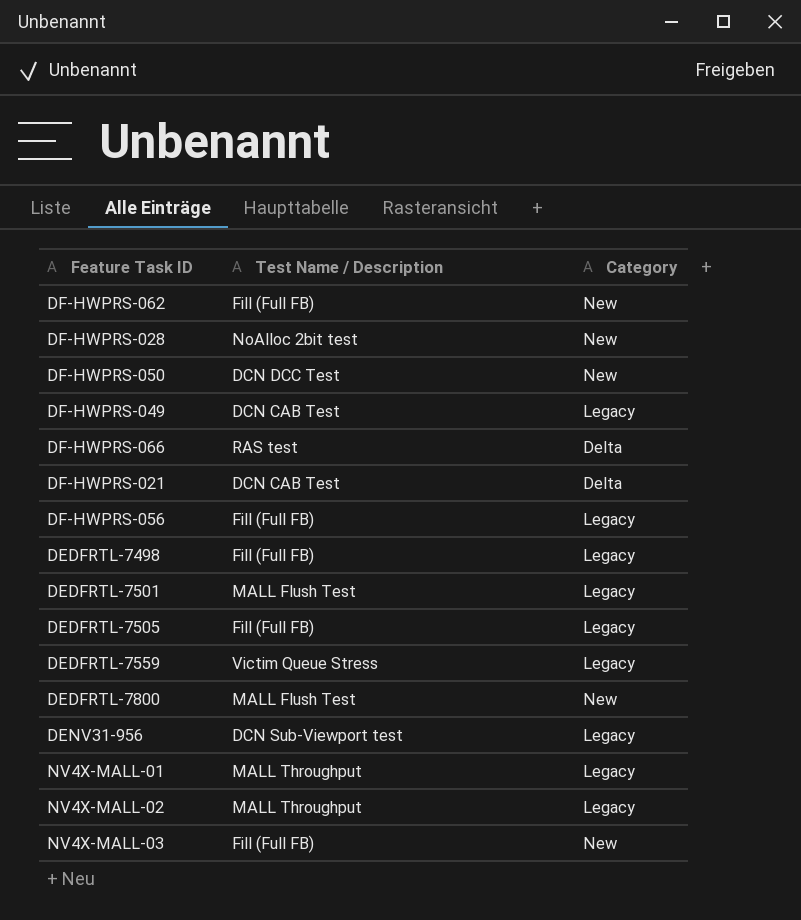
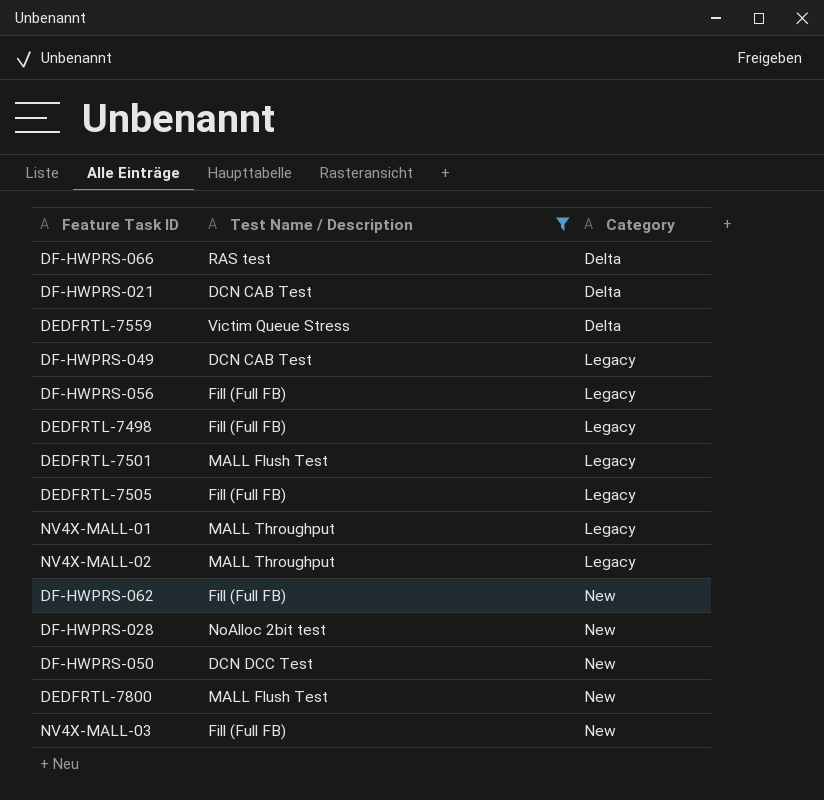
filter: none -> Test Name / Description != DCN Sub-Viewport test
row order: none -> Category ascending
DEDFRTL-7559 | Category: Legacy -> Delta

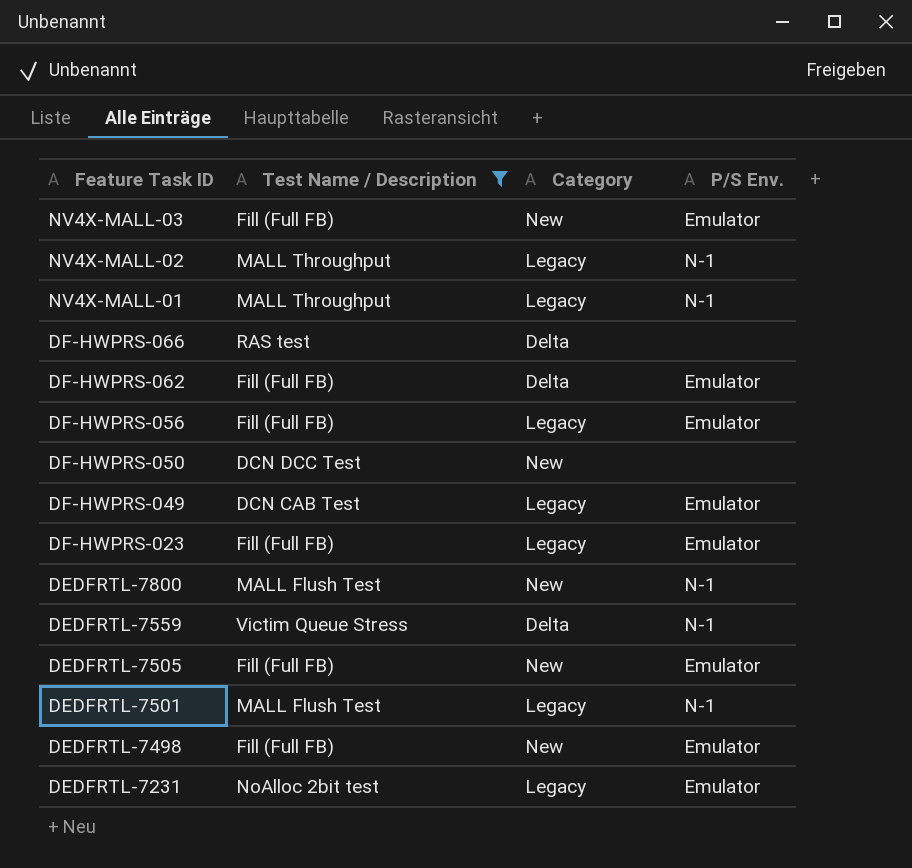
row order: Category ascending -> Feature Task ID descending
column P/S Env. | position: none -> 4
row DF-HWPRS-021: DCN CAB Test | Delta -> none
row DF-HWPRS-028: NoAlloc 2bit test | New -> none
DF-HWPRS-062 | Category: New -> Delta
row DF-HWPRS-023: none -> Fill (Full FB) | Legacy | Emulator
DEDFRTL-7505 | Category: Legacy -> New
DEDFRTL-7498 | Category: Legacy -> New
row DEDFRTL-7231: none -> NoAlloc 2bit test | Legacy | Emulator

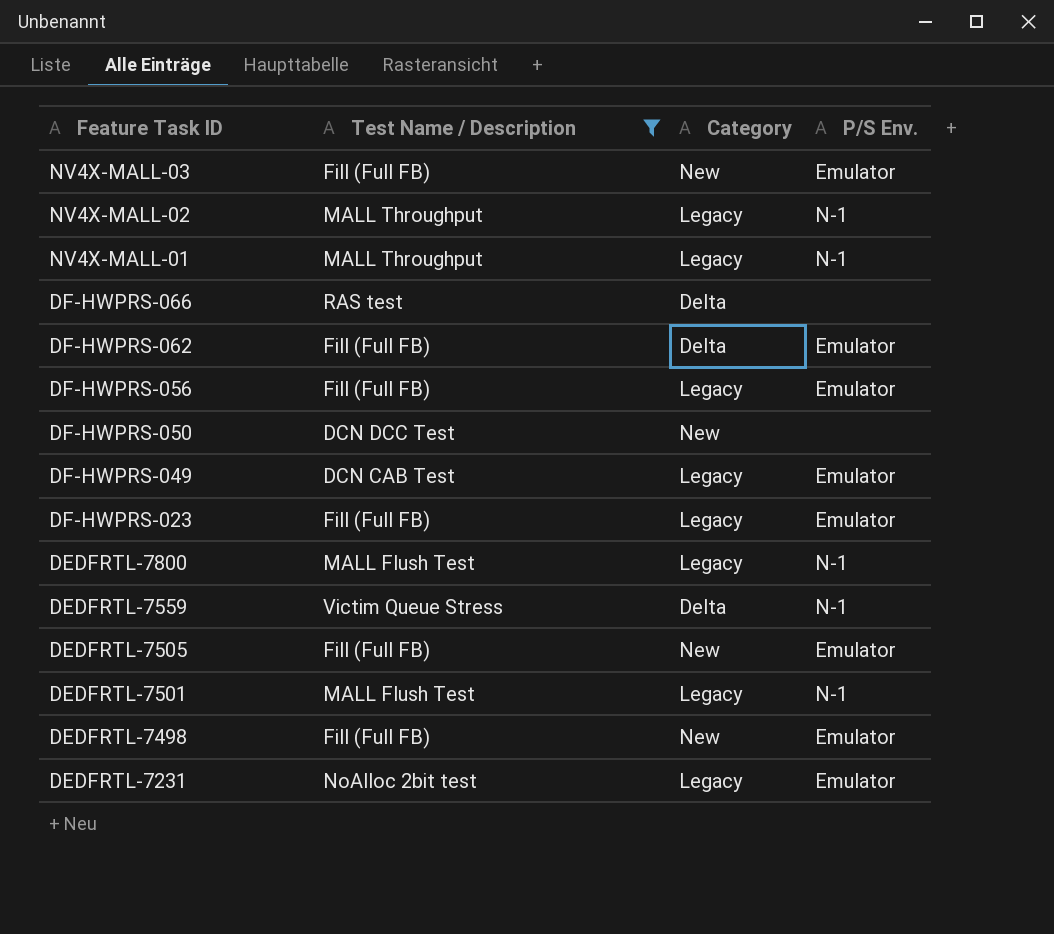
DEDFRTL-7800 | Category: New -> Legacy

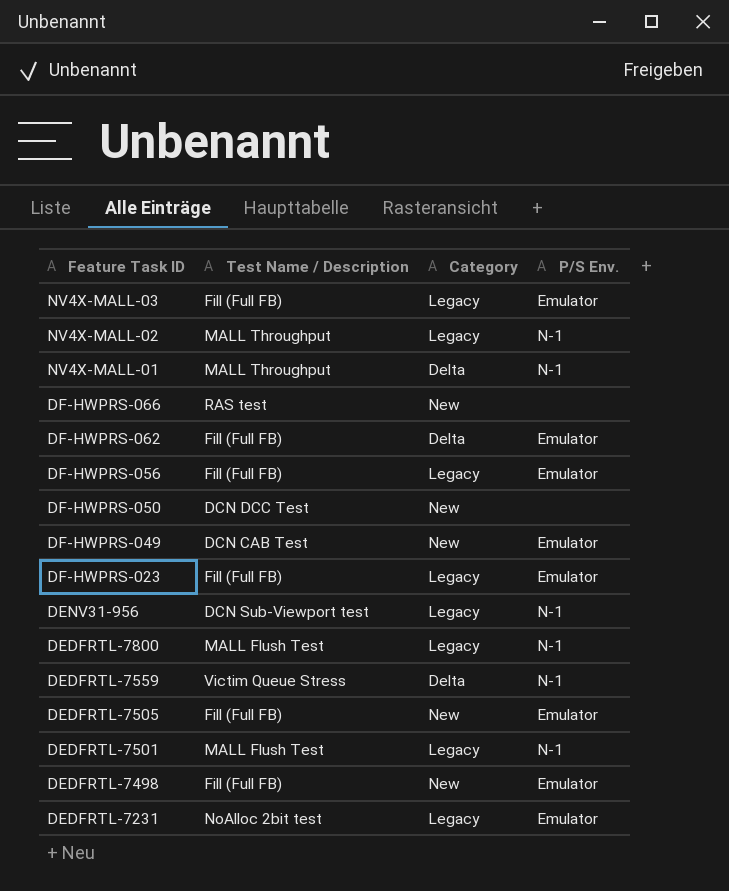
filter: Test Name / Description != DCN Sub-Viewport test -> none
NV4X-MALL-03 | Category: New -> Legacy
NV4X-MALL-01 | Category: Legacy -> Delta
DF-HWPRS-066 | Category: Delta -> New
DF-HWPRS-049 | Category: Legacy -> New

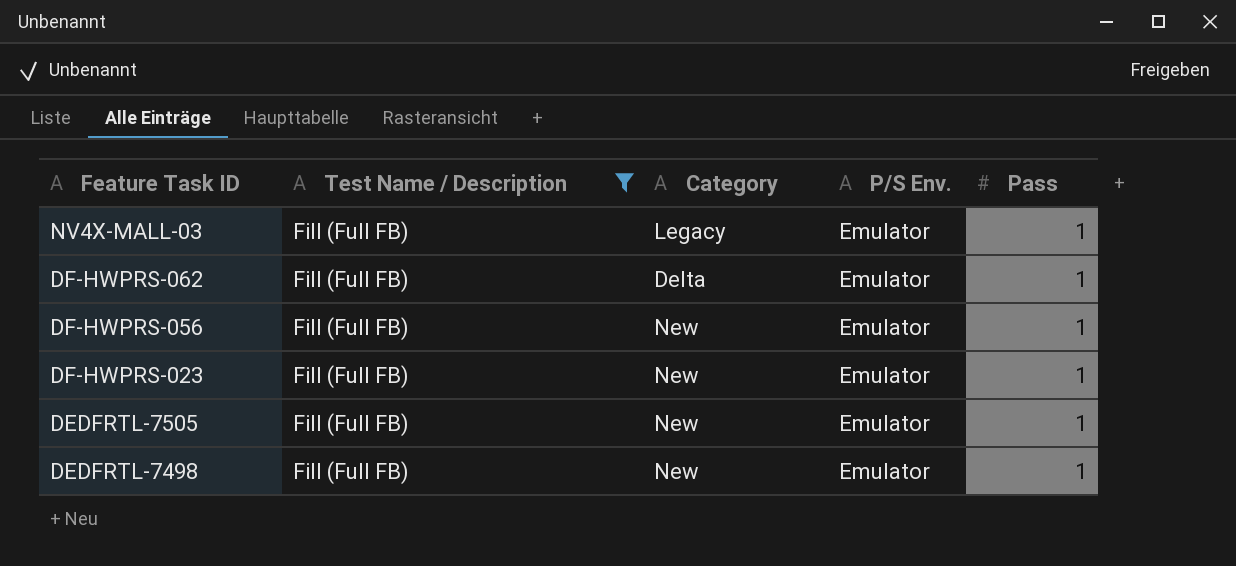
filter: none -> Test Name / Description = Fill (Full FB)
column Pass | position: none -> 5
DF-HWPRS-056 | Category: Legacy -> New
DF-HWPRS-023 | Category: Legacy -> New

